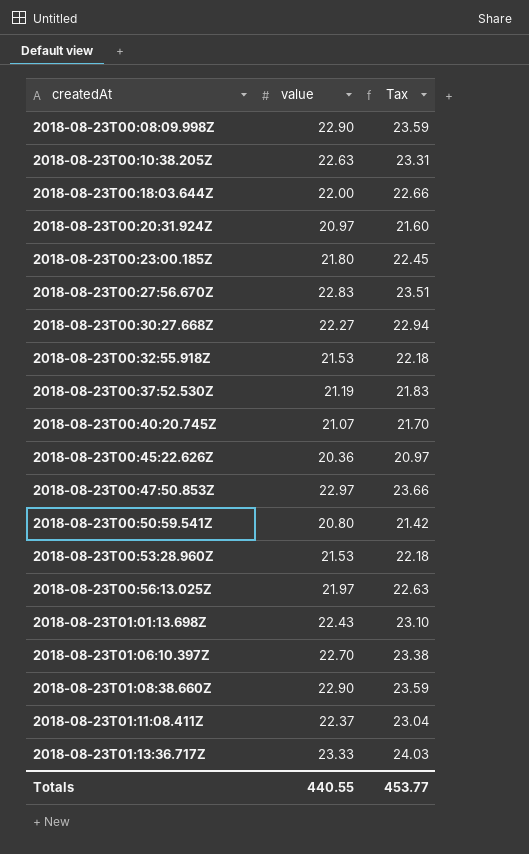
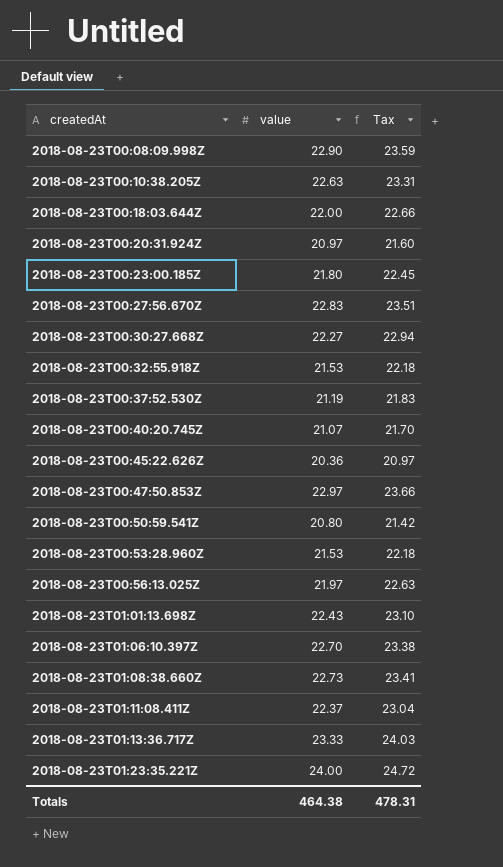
2018-08-23T01:08:38.660Z | value: 22.90 -> 22.73
2018-08-23T01:08:38.660Z | Tax: 23.59 -> 23.41
row 2018-08-23T01:23:35.221Z: none -> 24.00 | 24.72
Totals | value: 440.55 -> 464.38
Totals | Tax: 453.77 -> 478.31

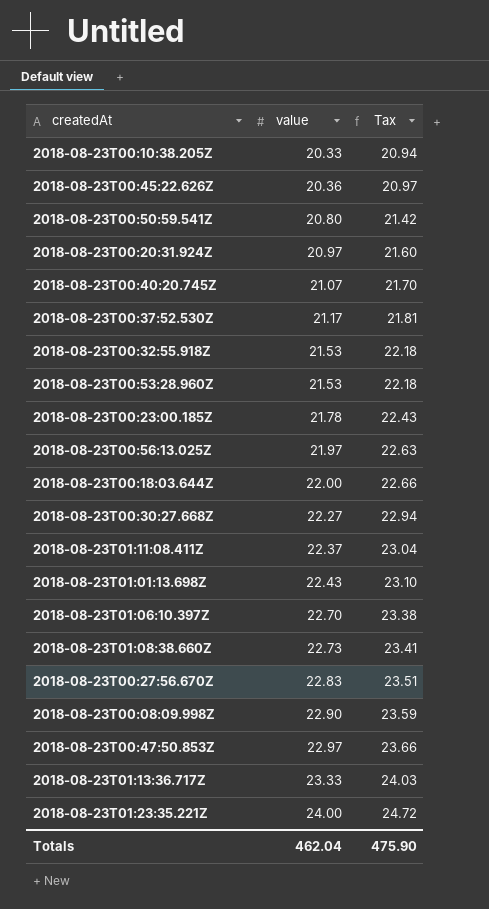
row order: createdAt ascending -> value ascending
2018-08-23T00:10:38.205Z | value: 22.63 -> 20.33
2018-08-23T00:10:38.205Z | Tax: 23.31 -> 20.94
2018-08-23T00:37:52.530Z | value: 21.19 -> 21.17
2018-08-23T00:37:52.530Z | Tax: 21.83 -> 21.81
2018-08-23T00:23:00.185Z | value: 21.80 -> 21.78
2018-08-23T00:23:00.185Z | Tax: 22.45 -> 22.43
Totals | value: 464.38 -> 462.04
Totals | Tax: 478.31 -> 475.90

